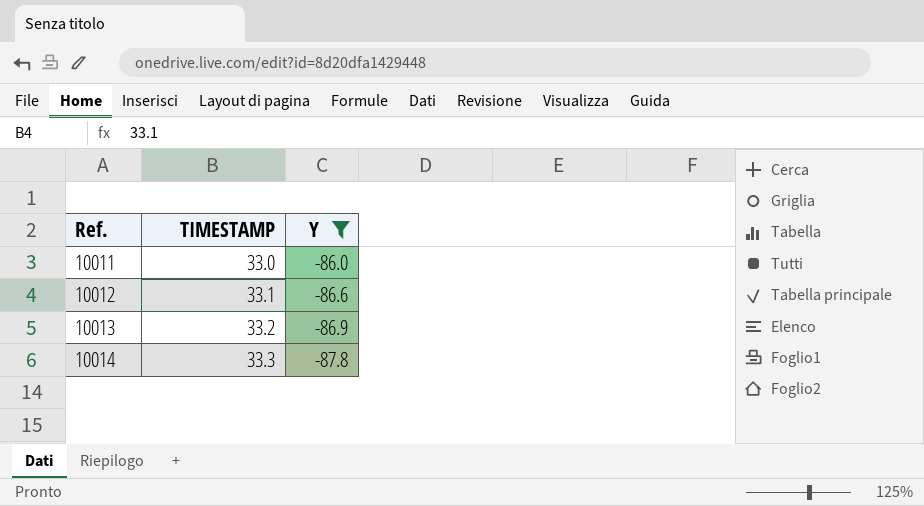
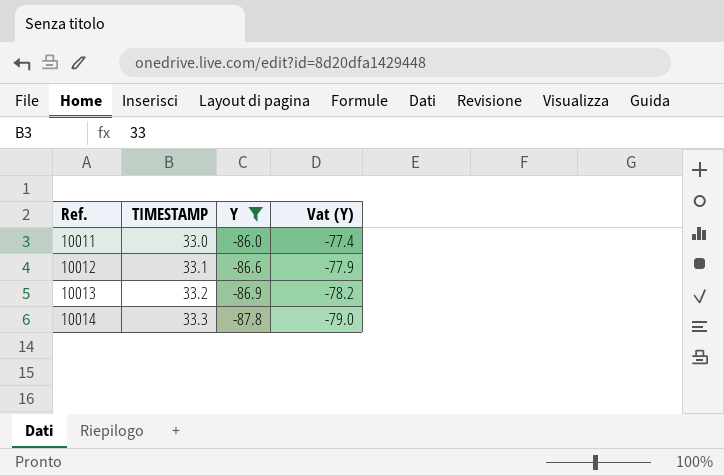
column Vat (Y) | formula: none -> [Y] * 0.9

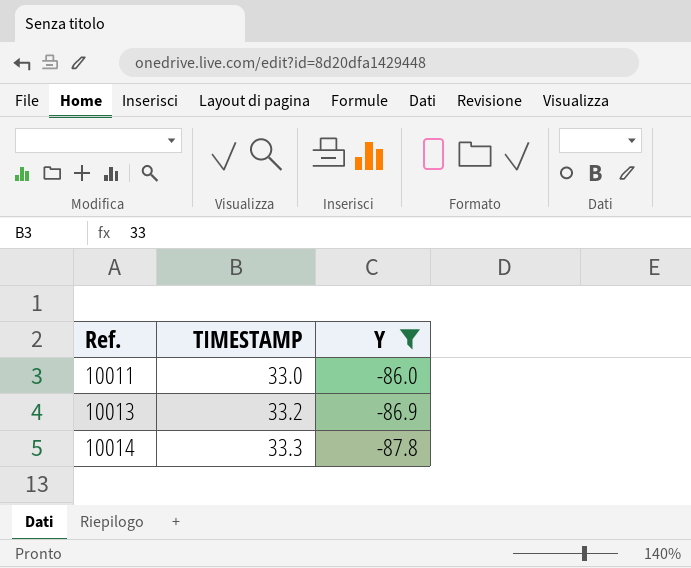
column Vat (Y) | formula: [Y] * 0.9 -> none
row 10012: 33.1 | -86.6 | -77.9 -> none

